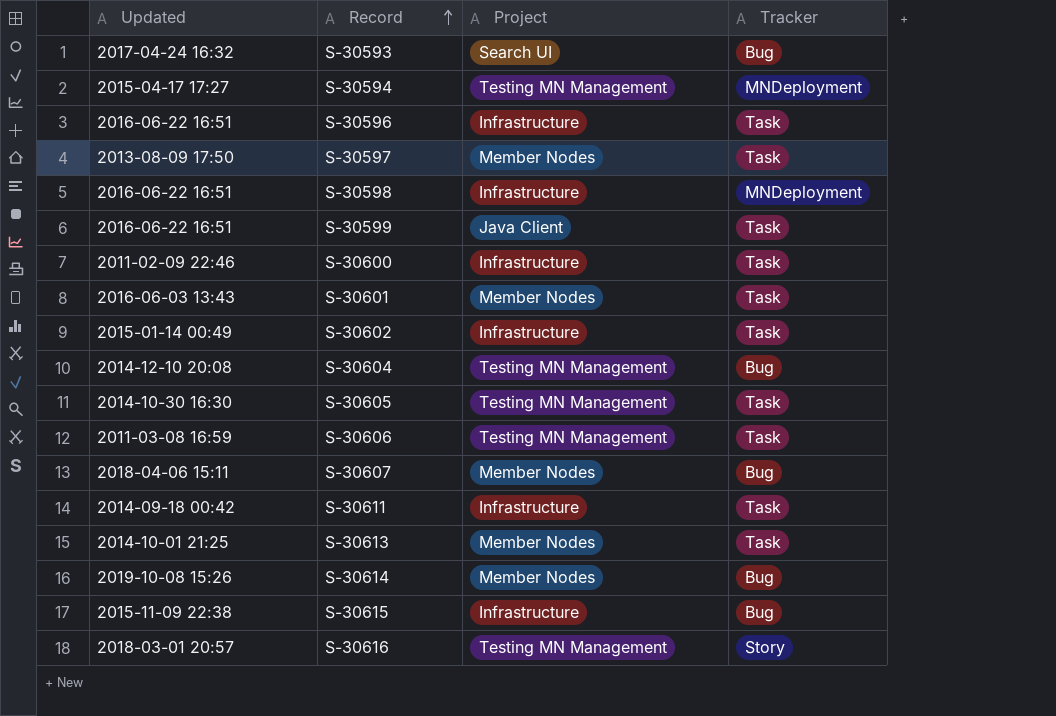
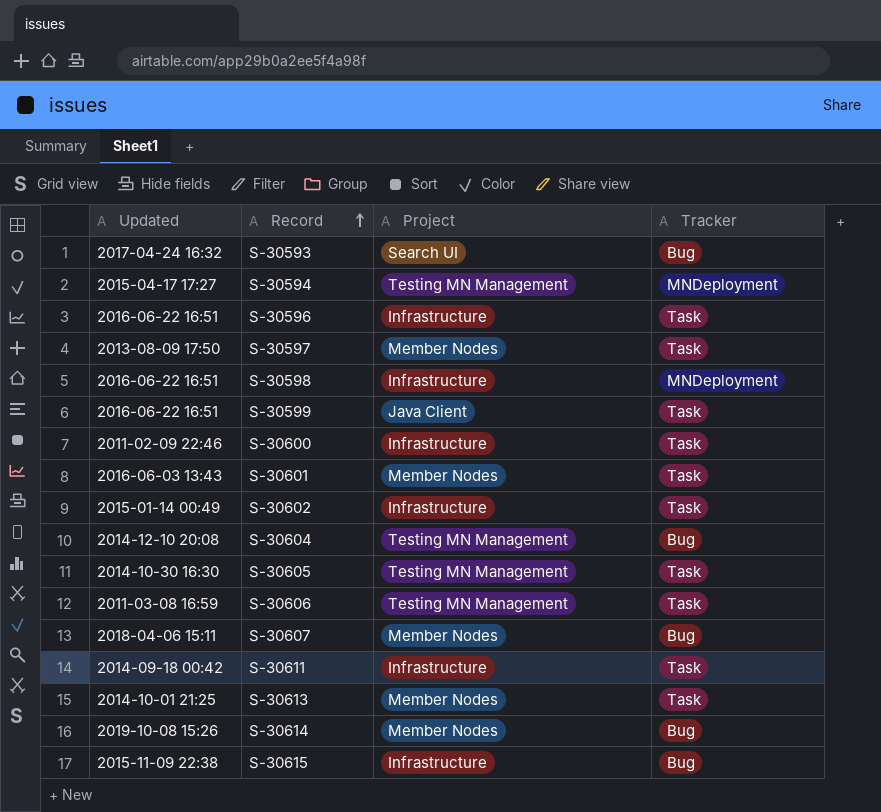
row S-30616: 2018-03-01 20:57 | Testing MN Management | Story -> none

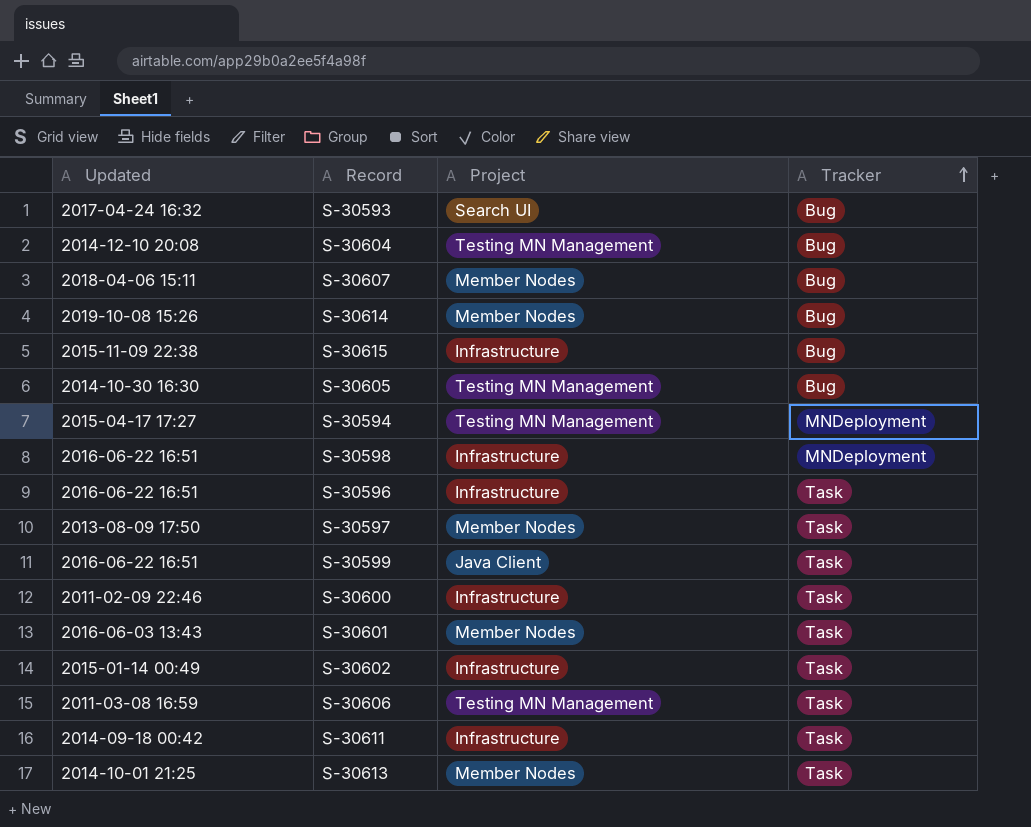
row order: Record ascending -> Tracker ascending
S-30605 | Tracker: Task -> Bug

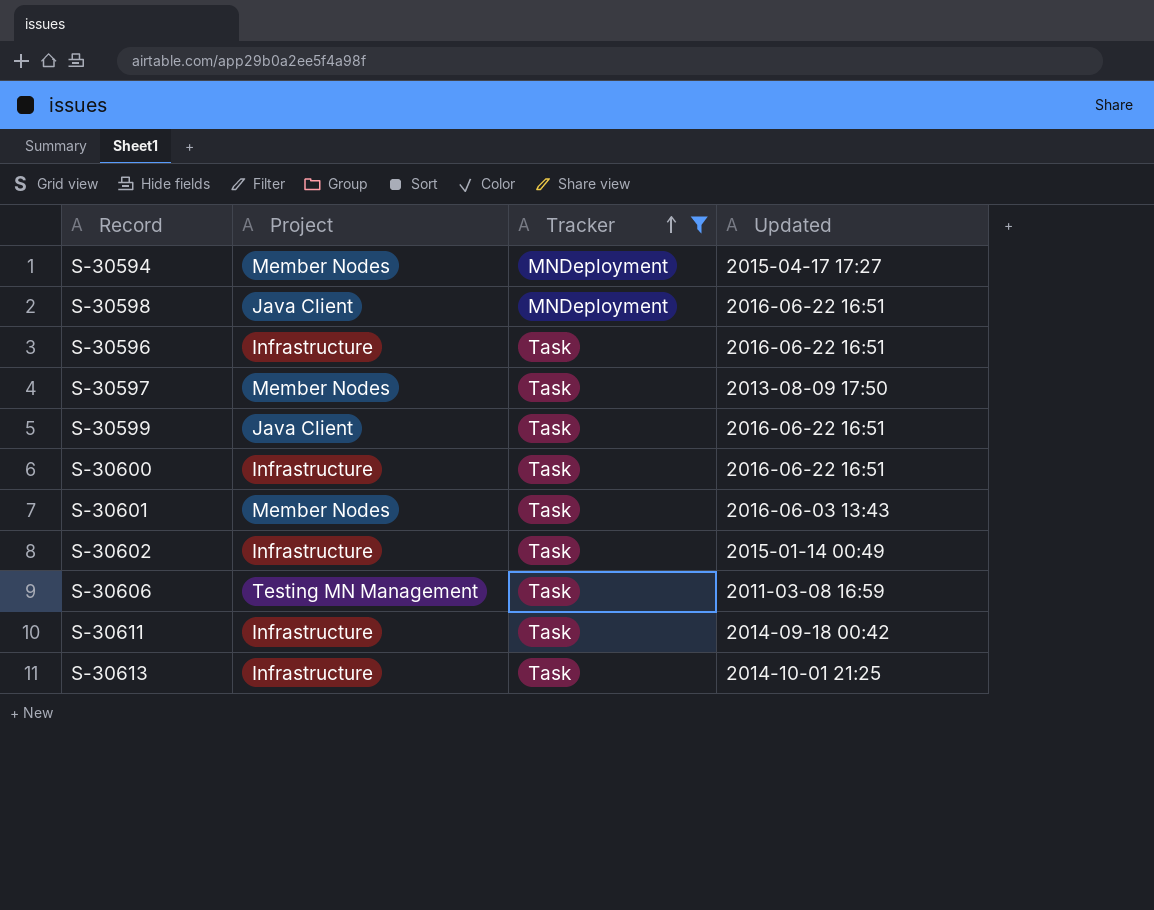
filter: none -> Tracker != Bug
column Updated | position: 1 -> 4
S-30594 | Project: Testing MN Management -> Member Nodes
S-30598 | Project: Infrastructure -> Java Client
S-30600 | Updated: 2011-02-09 22:46 -> 2016-06-22 16:51
S-30613 | Project: Member Nodes -> Infrastructure

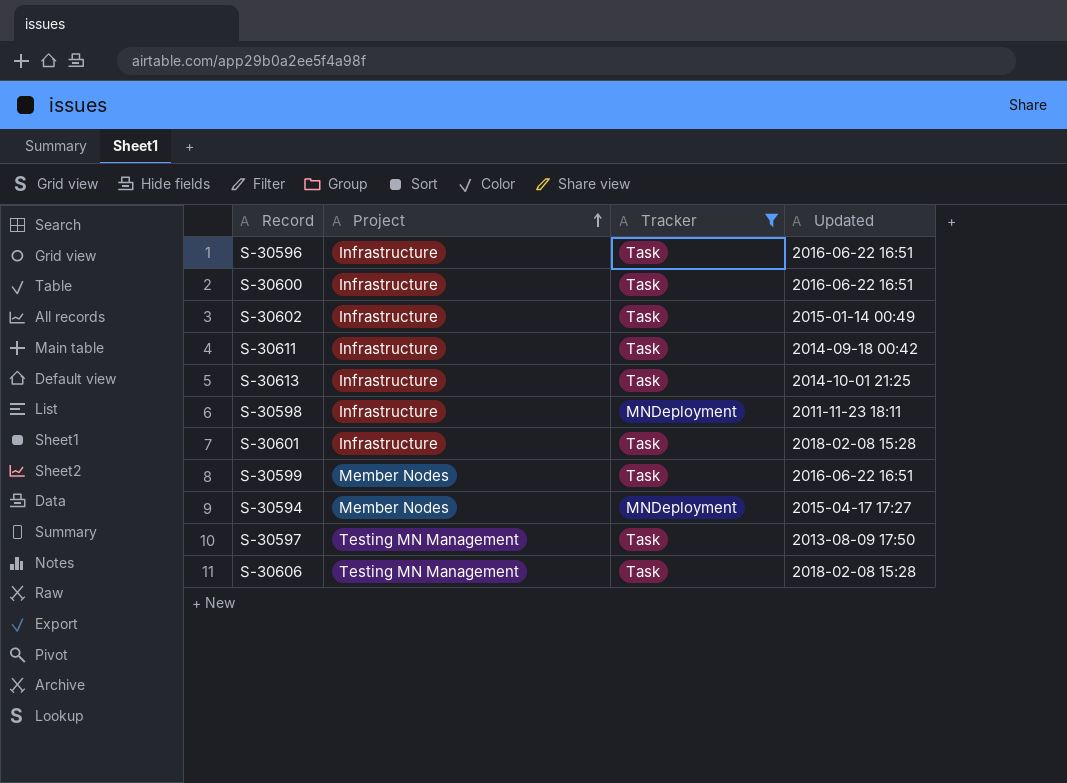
row order: Tracker ascending -> Project ascending
S-30598 | Project: Java Client -> Infrastructure
S-30598 | Updated: 2016-06-22 16:51 -> 2011-11-23 18:11
S-30601 | Project: Member Nodes -> Infrastructure
S-30601 | Updated: 2016-06-03 13:43 -> 2018-02-08 15:28
S-30599 | Project: Java Client -> Member Nodes
S-30597 | Project: Member Nodes -> Testing MN Management
S-30606 | Updated: 2011-03-08 16:59 -> 2018-02-08 15:28

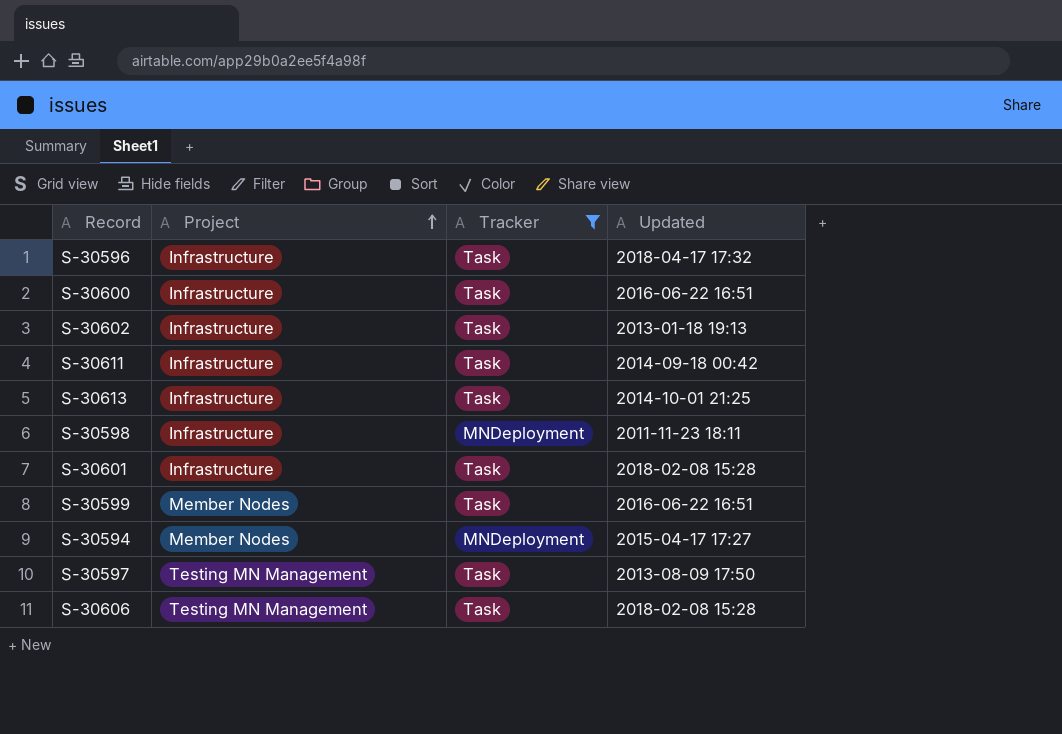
S-30596 | Updated: 2016-06-22 16:51 -> 2018-04-17 17:32
S-30602 | Updated: 2015-01-14 00:49 -> 2013-01-18 19:13

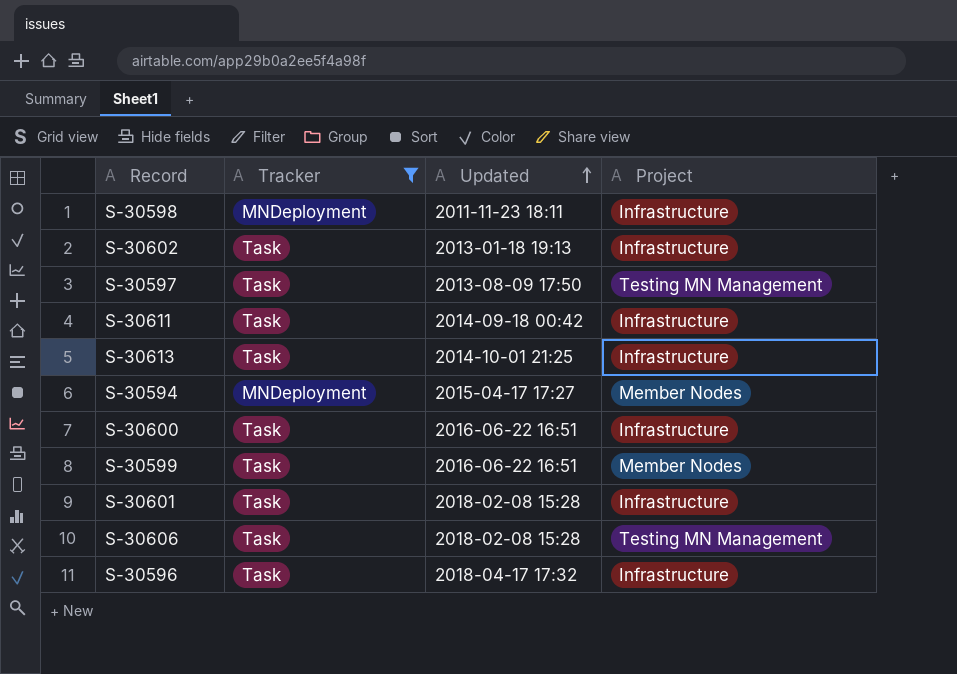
row order: Project ascending -> Updated ascending
column Project | position: 2 -> 4

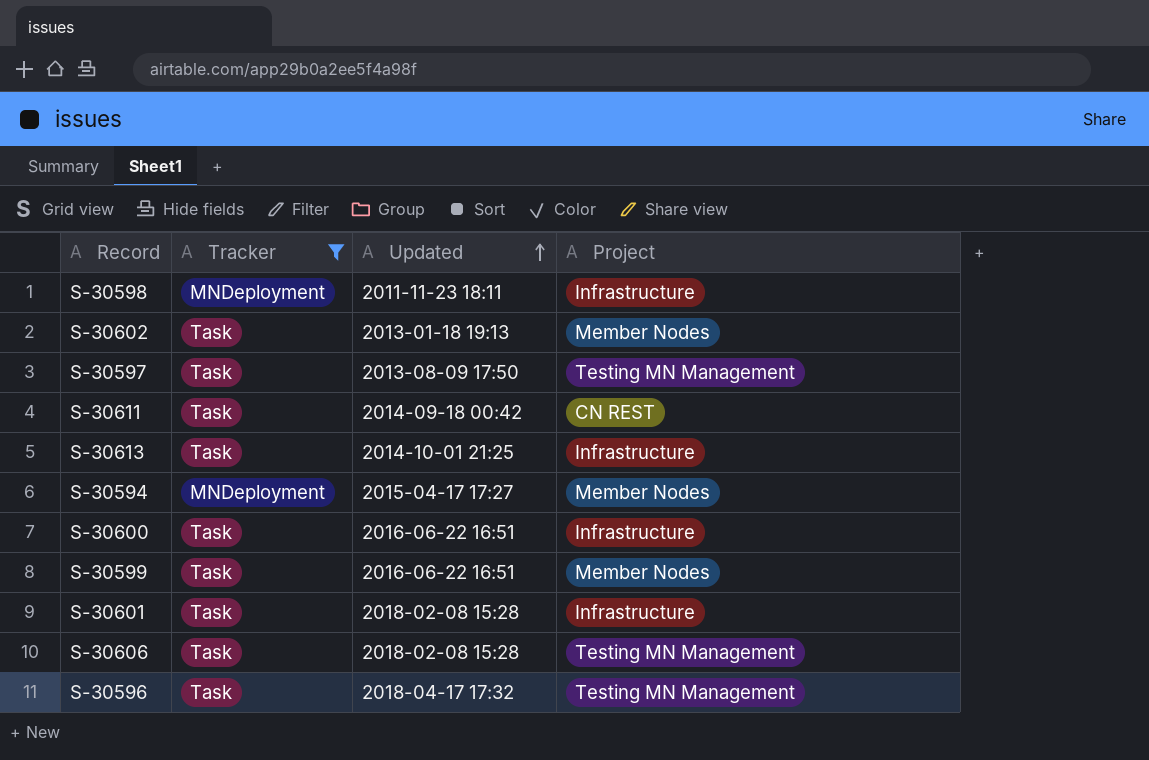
S-30602 | Project: Infrastructure -> Member Nodes
S-30611 | Project: Infrastructure -> CN REST
S-30596 | Project: Infrastructure -> Testing MN Management

